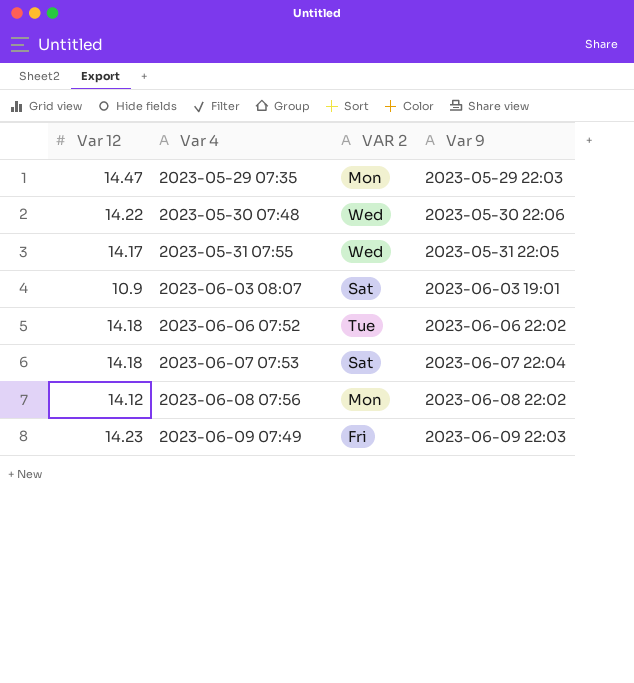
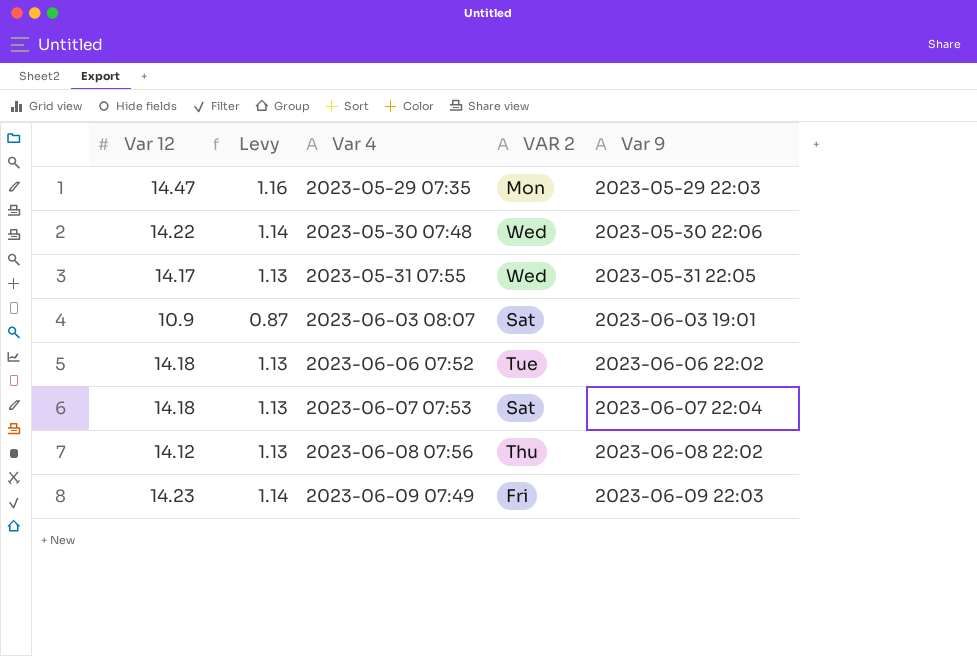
column Levy | formula: none -> [Var 12] * 0.08
2023-06-08 07:56 | VAR 2: Mon -> Thu

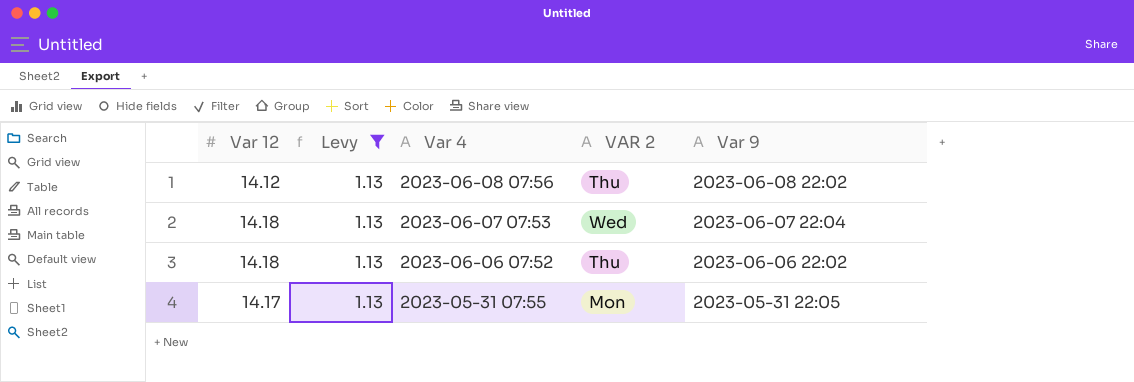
filter: none -> Levy = 1.13
row order: Var 4 ascending -> Var 4 descending
2023-06-07 07:53 | VAR 2: Sat -> Wed
2023-06-06 07:52 | VAR 2: Tue -> Thu
2023-05-31 07:55 | VAR 2: Wed -> Mon

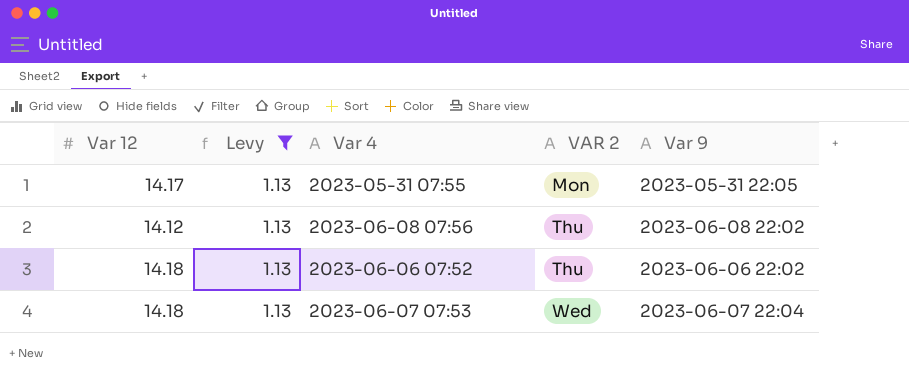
row order: Var 4 descending -> VAR 2 ascending

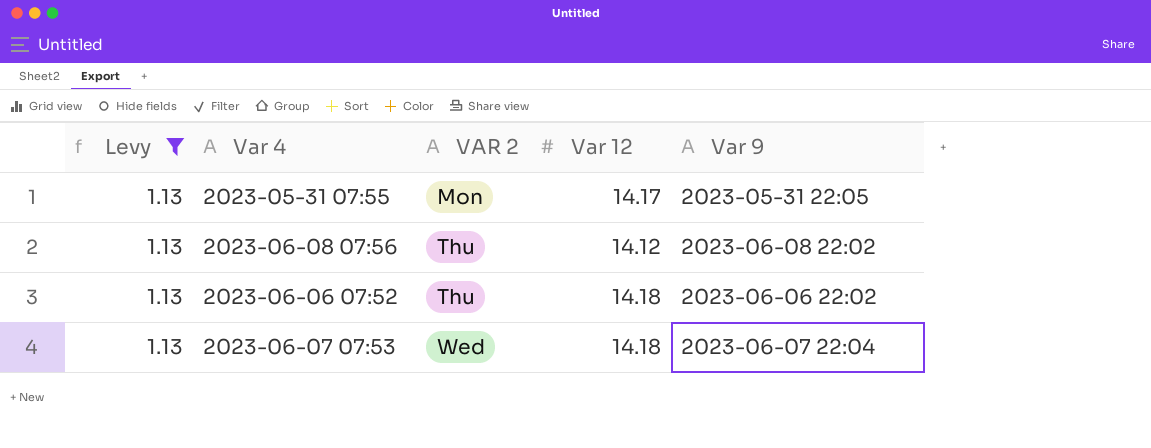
column Var 12 | position: 1 -> 4

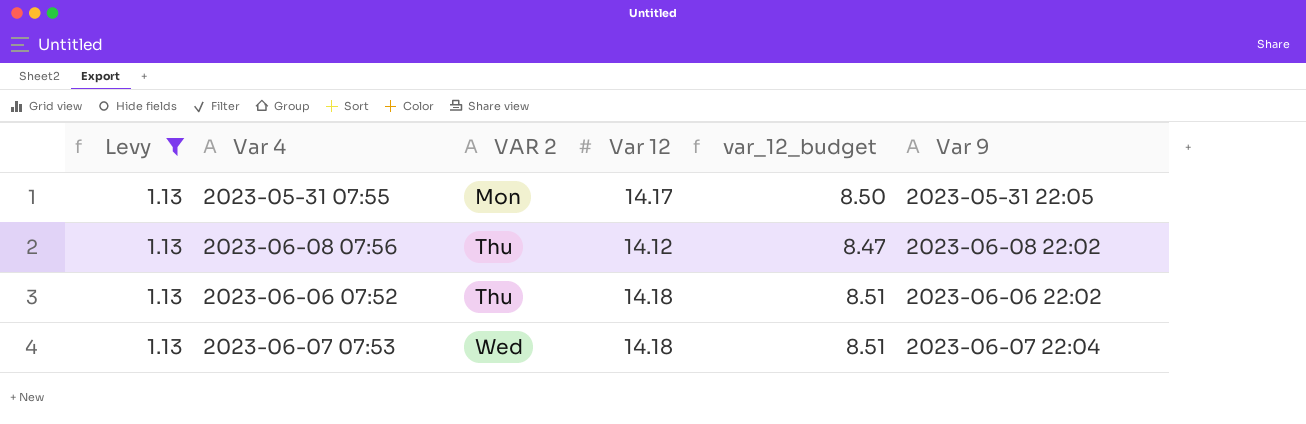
column var_12_budget | formula: none -> [Var 12] * 0.6

